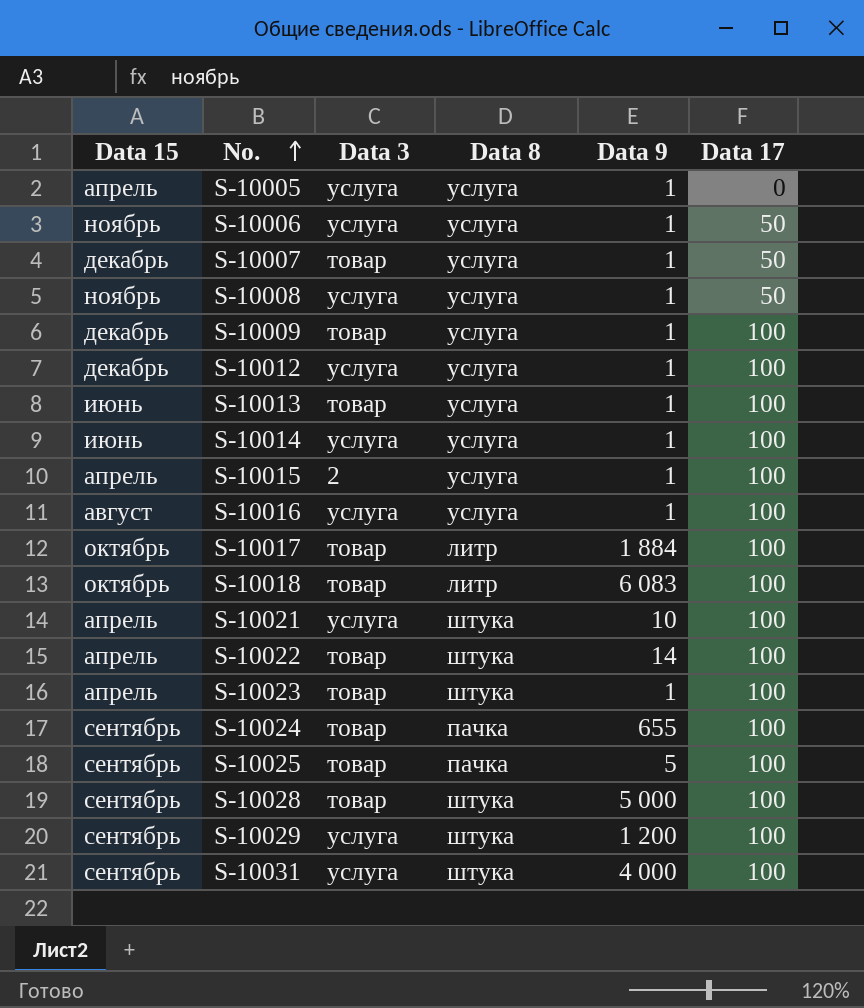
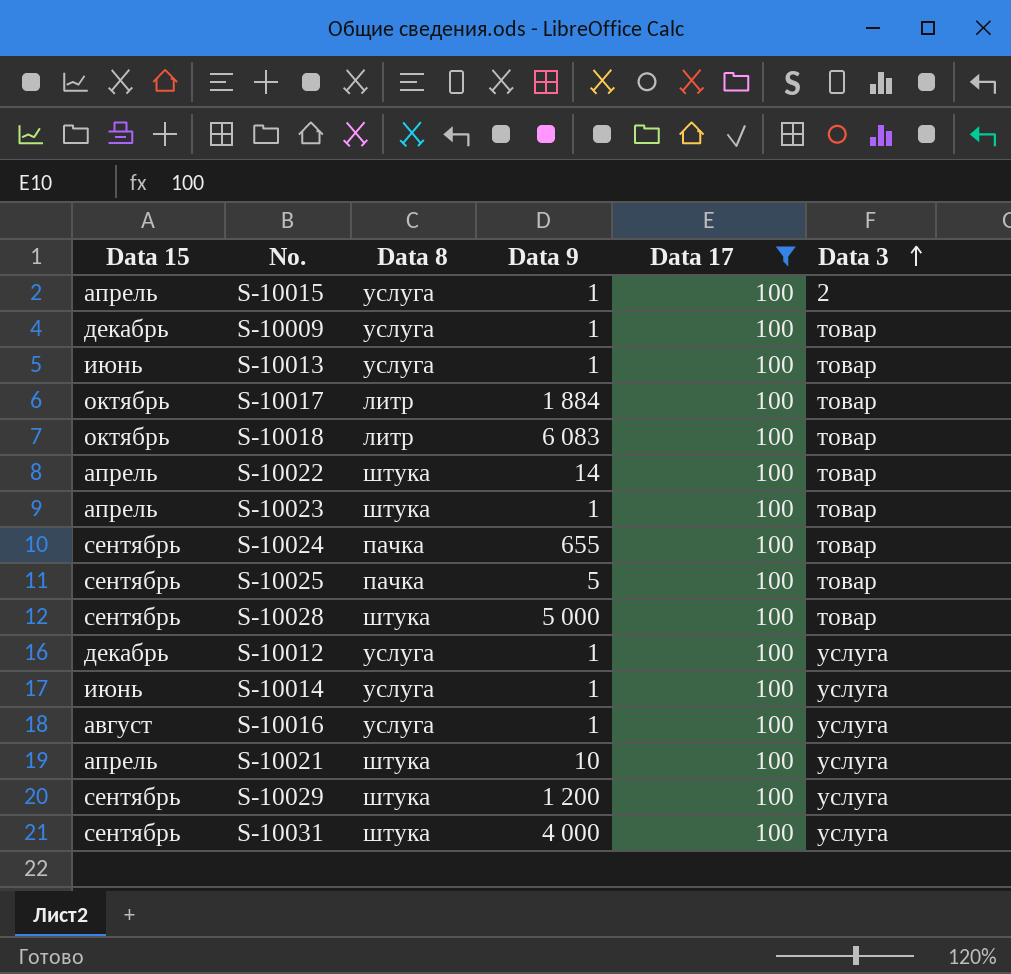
filter: none -> Data 17 = 100
row order: No. ascending -> Data 3 ascending
column Data 3 | position: 3 -> 6

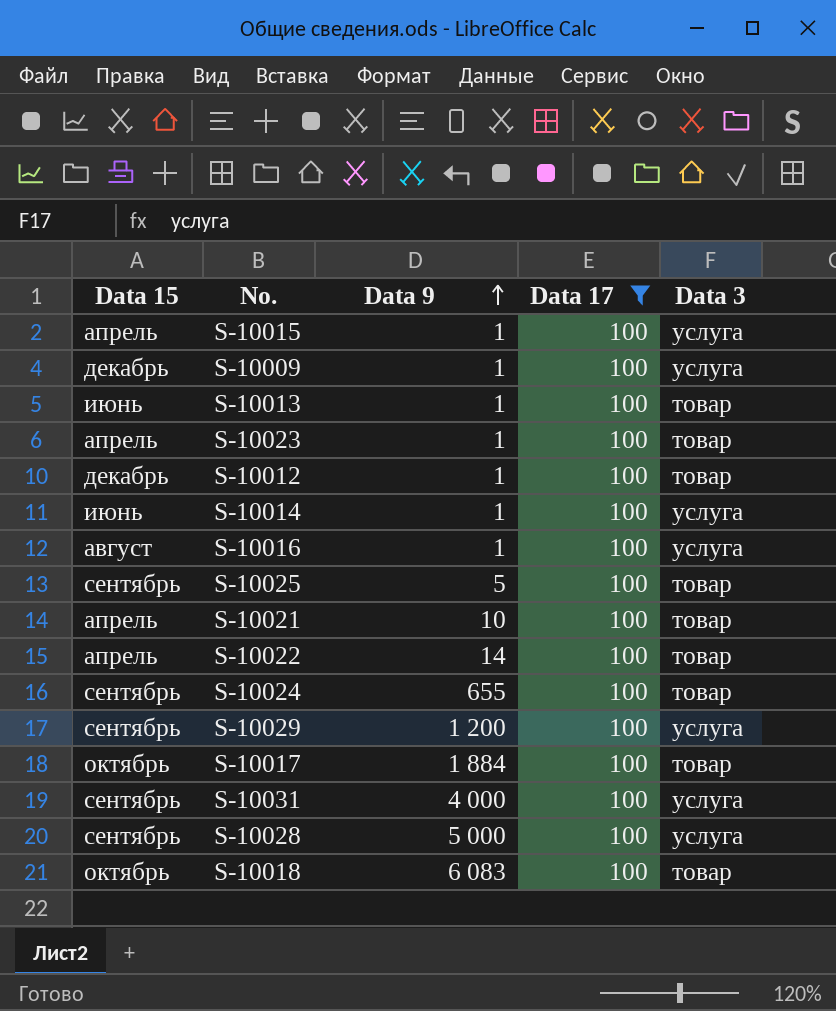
row order: Data 3 ascending -> Data 9 ascending
column Data 8 | position: 3 -> none
S-10015 | Data 3: 2 -> услуга
S-10009 | Data 3: товар -> услуга
S-10012 | Data 3: услуга -> товар
S-10021 | Data 3: услуга -> товар
S-10028 | Data 3: товар -> услуга

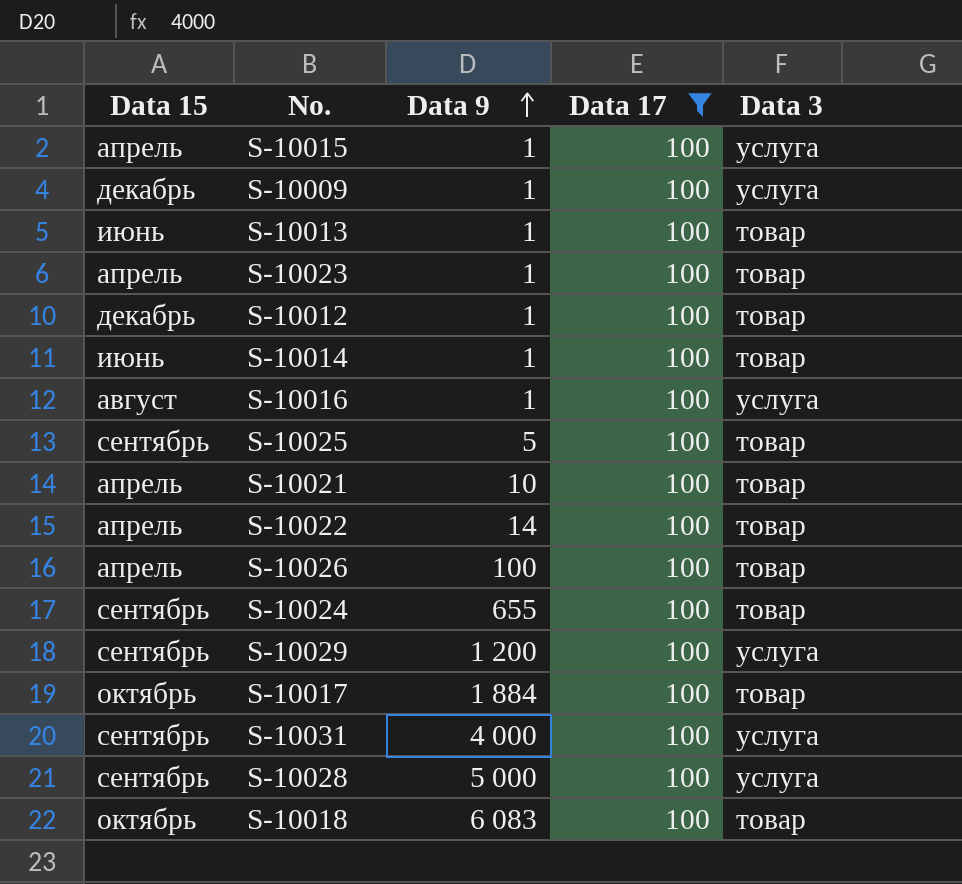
S-10014 | Data 3: услуга -> товар
row S-10026: none -> апрель | 100 | 100 | товар

